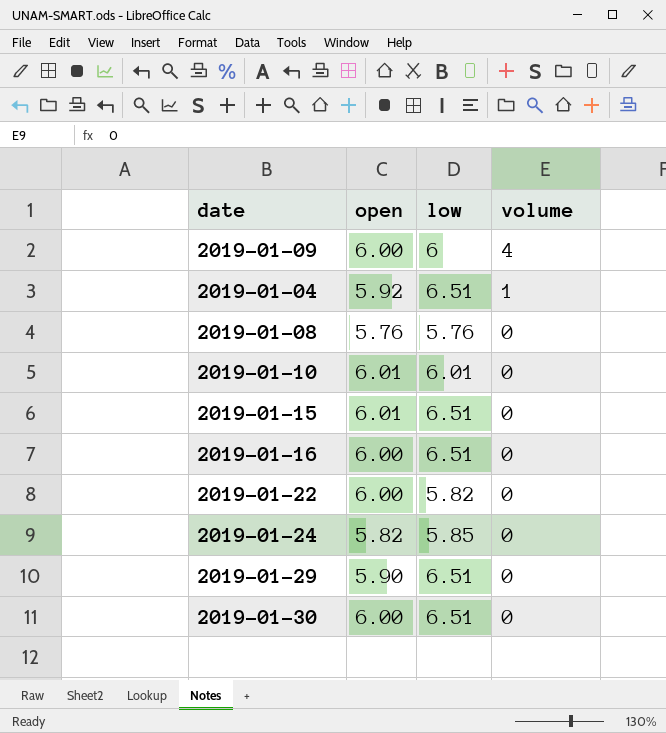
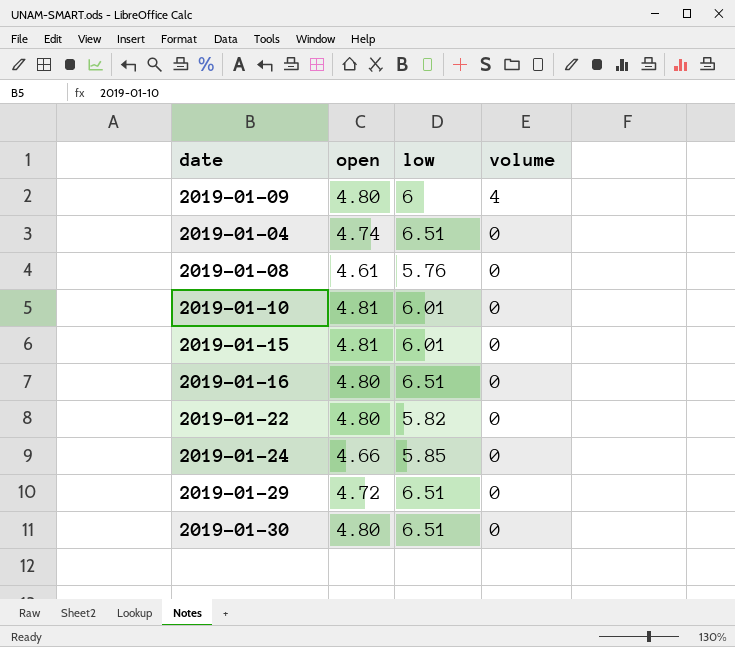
2019-01-09 | open: 6.00 -> 4.80
2019-01-04 | open: 5.92 -> 4.74
2019-01-04 | volume: 1 -> 0
2019-01-08 | open: 5.76 -> 4.61
2019-01-10 | open: 6.01 -> 4.81
2019-01-15 | open: 6.01 -> 4.81
2019-01-15 | low: 6.51 -> 6.01
2019-01-16 | open: 6.00 -> 4.80
2019-01-22 | open: 6.00 -> 4.80
2019-01-24 | open: 5.82 -> 4.66
2019-01-29 | open: 5.90 -> 4.72
2019-01-30 | open: 6.00 -> 4.80

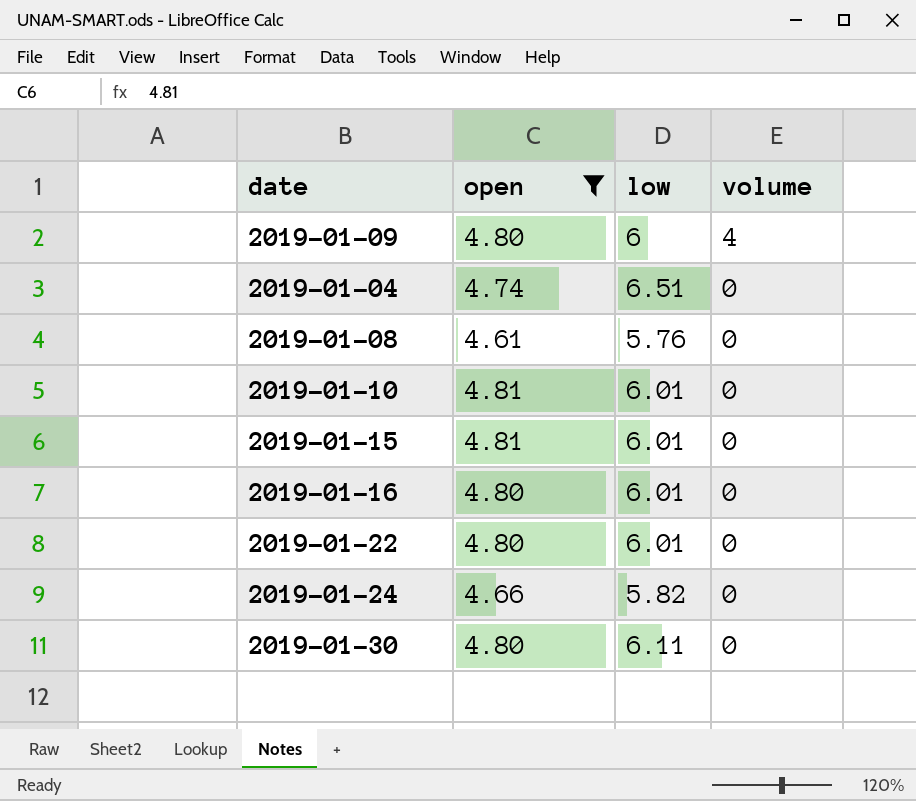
filter: none -> open != 4.72
2019-01-16 | low: 6.51 -> 6.01
2019-01-22 | low: 5.82 -> 6.01
2019-01-24 | low: 5.85 -> 5.82
2019-01-30 | low: 6.51 -> 6.11

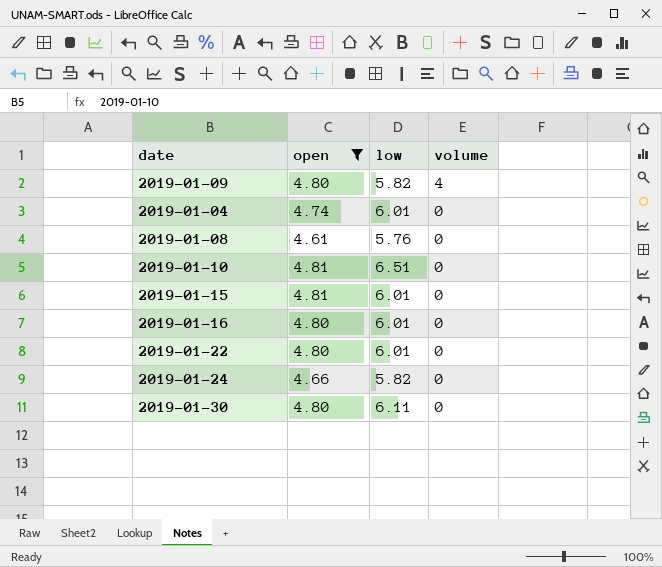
2019-01-09 | low: 6 -> 5.82
2019-01-04 | low: 6.51 -> 6.01
2019-01-10 | low: 6.01 -> 6.51

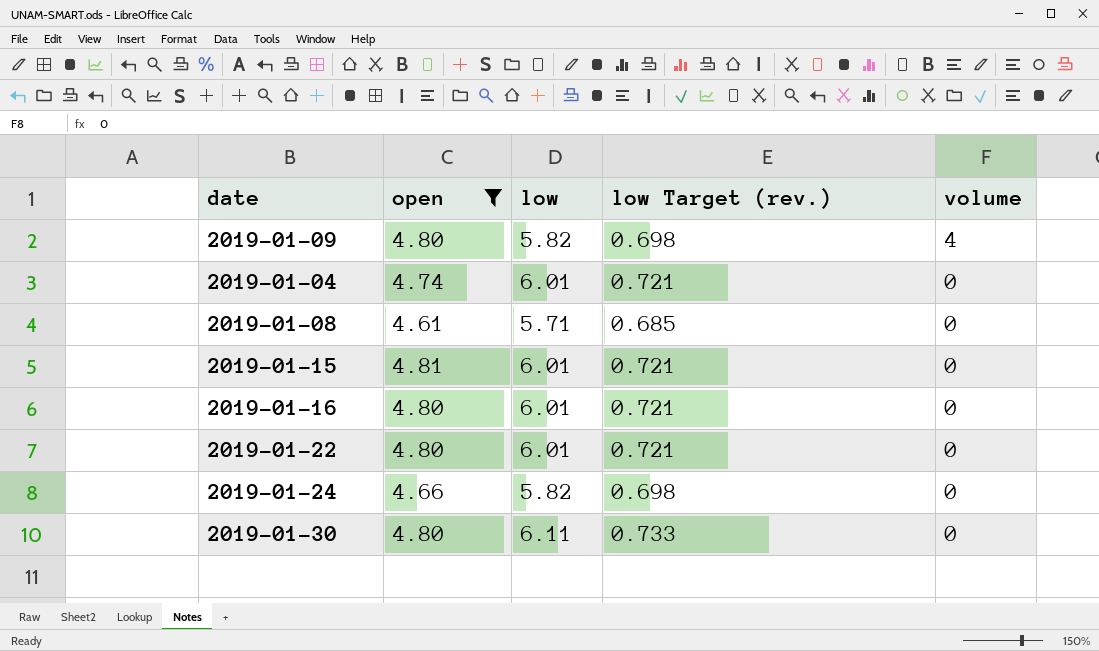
column low Target (rev.) | formula: none -> [low] * 0.12
row 2019-01-10: 4.81 | 6.51 | 0 -> none
2019-01-08 | low: 5.76 -> 5.71

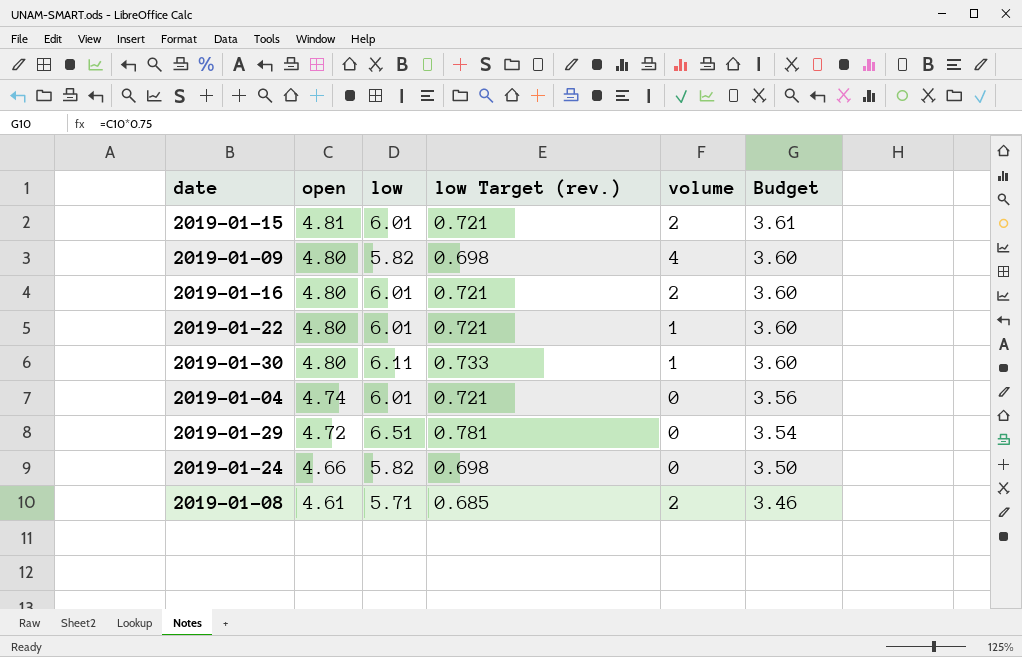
filter: open != 4.72 -> none
row order: volume descending -> open descending
column Budget | formula: none -> [open] * 0.75
2019-01-15 | volume: 0 -> 2
2019-01-16 | volume: 0 -> 2
2019-01-22 | volume: 0 -> 1
2019-01-30 | volume: 0 -> 1
2019-01-08 | volume: 0 -> 2

